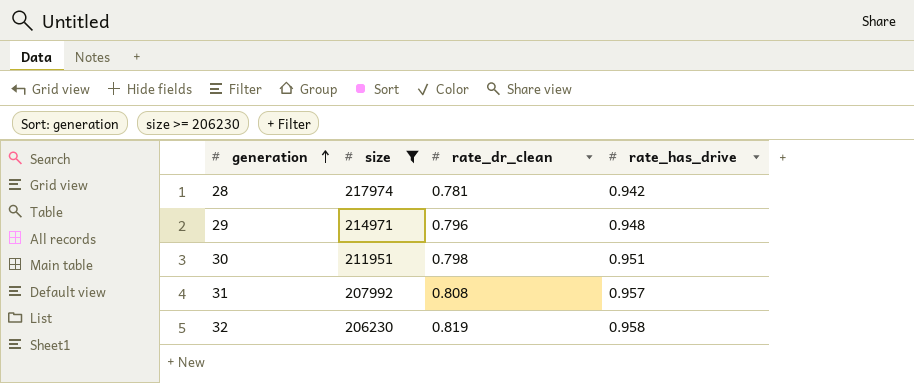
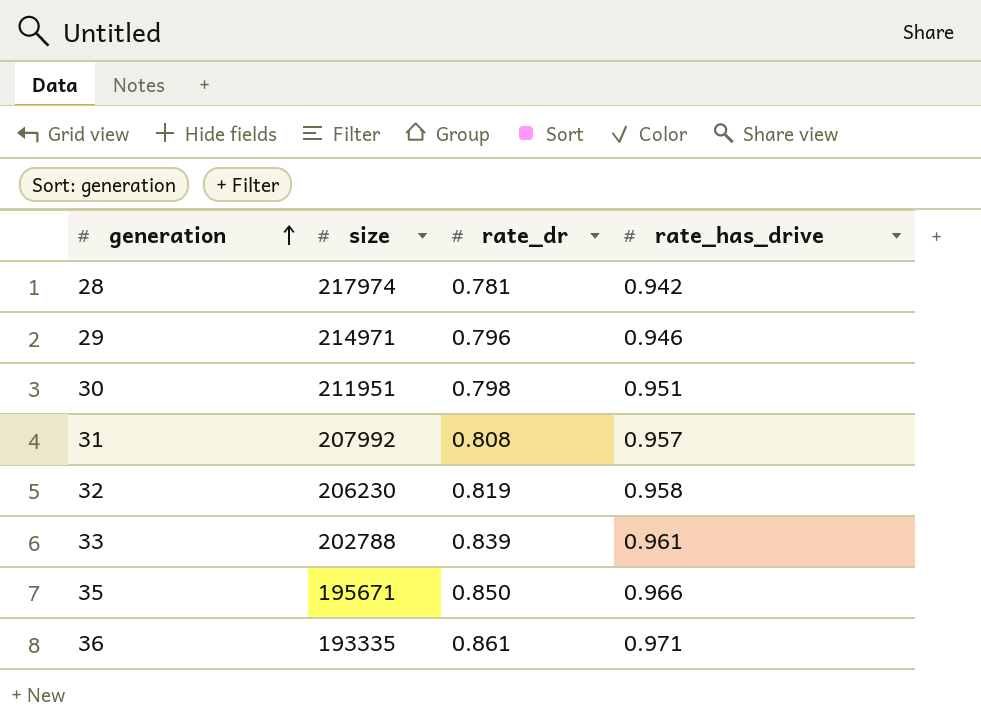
filter: size >= 206230 -> none
column name: rate_dr_clean -> rate_dr
29 | rate_has_drive: 0.948 -> 0.946

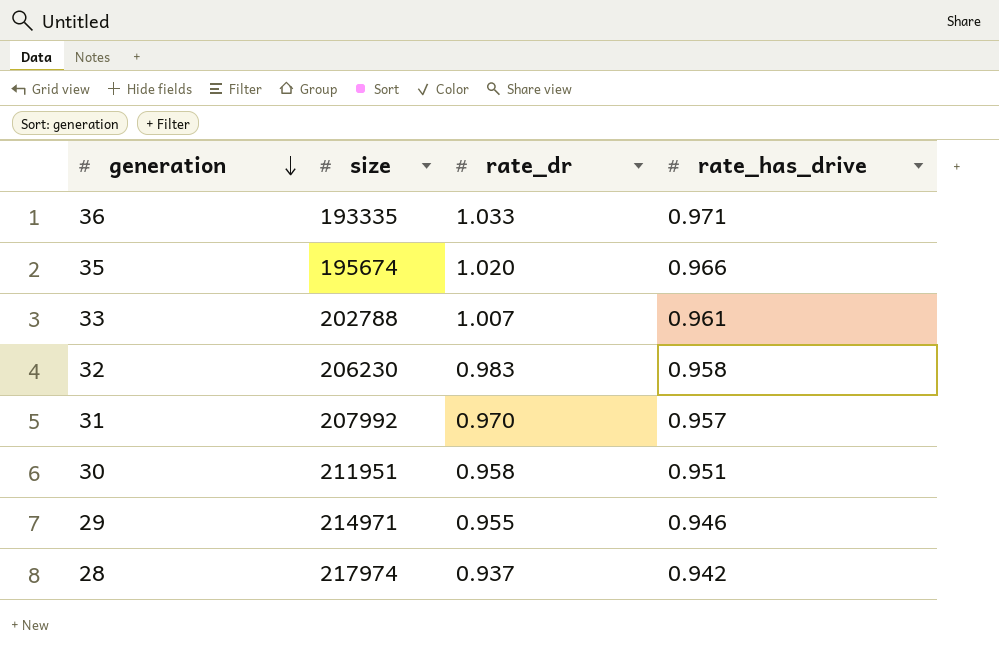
row order: generation ascending -> generation descending
36 | rate_dr: 0.861 -> 1.033
35 | size: 195671 -> 195674
35 | rate_dr: 0.850 -> 1.020
33 | rate_dr: 0.839 -> 1.007
32 | rate_dr: 0.819 -> 0.983
31 | rate_dr: 0.808 -> 0.970
30 | rate_dr: 0.798 -> 0.958
29 | rate_dr: 0.796 -> 0.955
28 | rate_dr: 0.781 -> 0.937

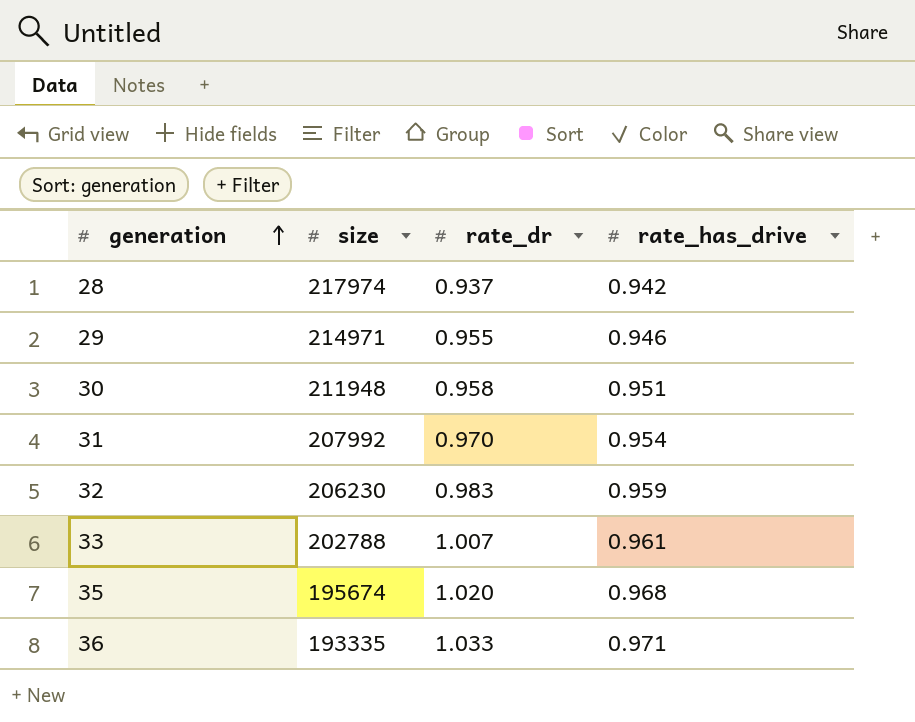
row order: generation descending -> generation ascending
30 | size: 211951 -> 211948
31 | rate_has_drive: 0.957 -> 0.954
32 | rate_has_drive: 0.958 -> 0.959
35 | rate_has_drive: 0.966 -> 0.968

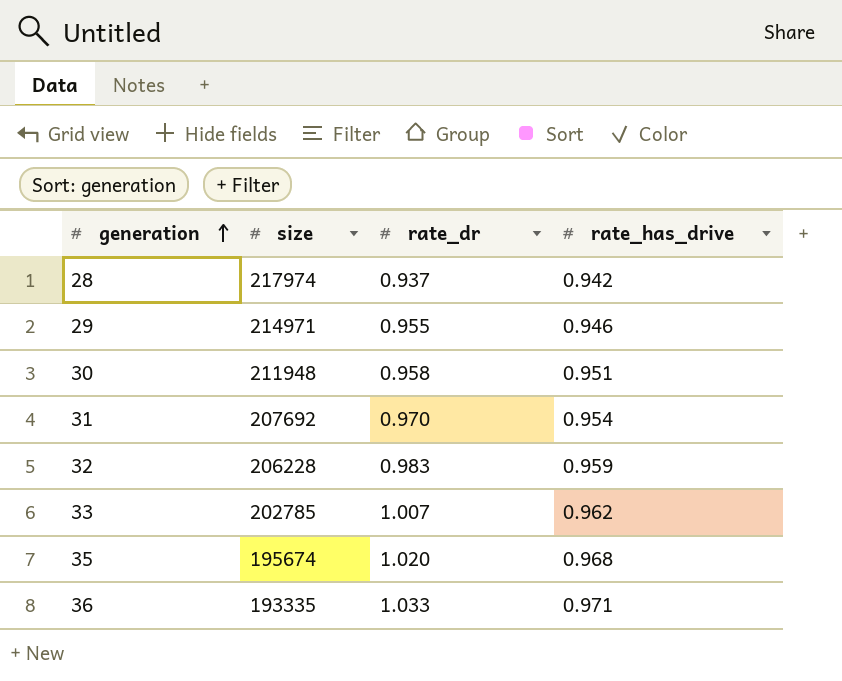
31 | size: 207992 -> 207692
32 | size: 206230 -> 206228
33 | size: 202788 -> 202785
33 | rate_has_drive: 0.961 -> 0.962

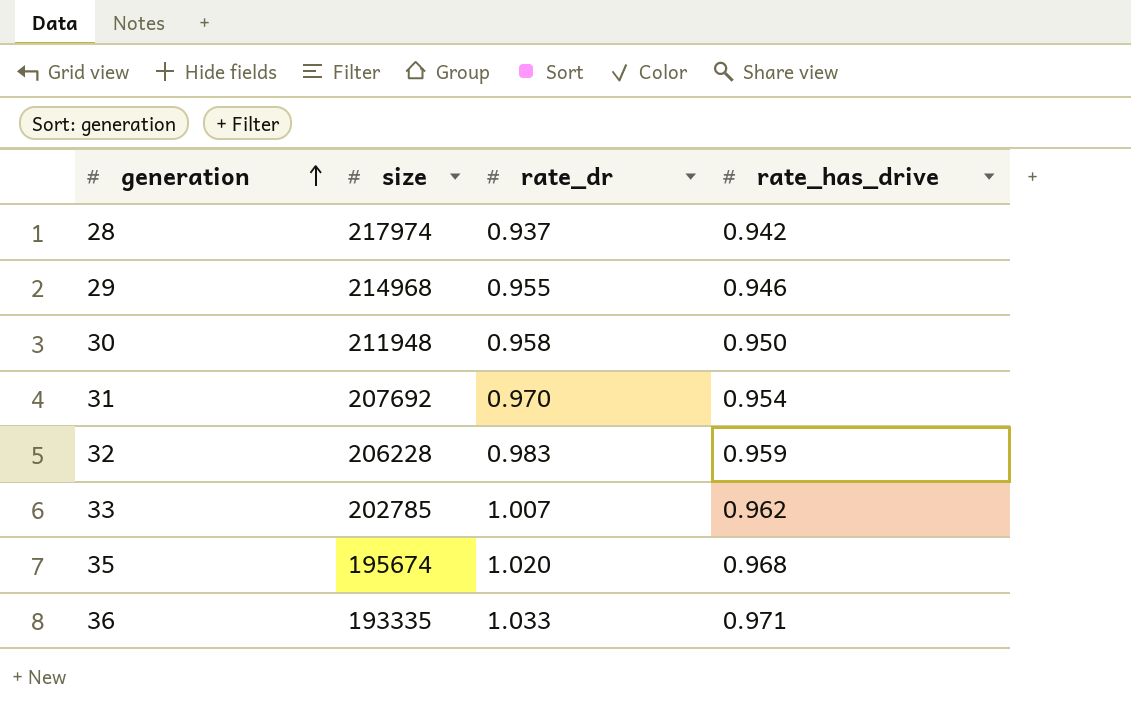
29 | size: 214971 -> 214968
30 | rate_has_drive: 0.951 -> 0.950

